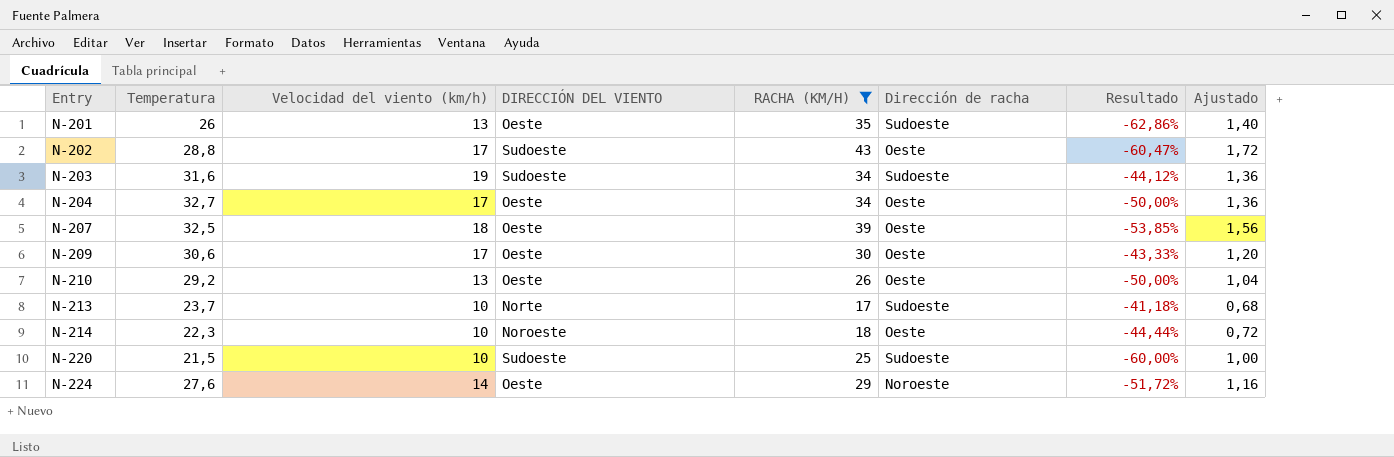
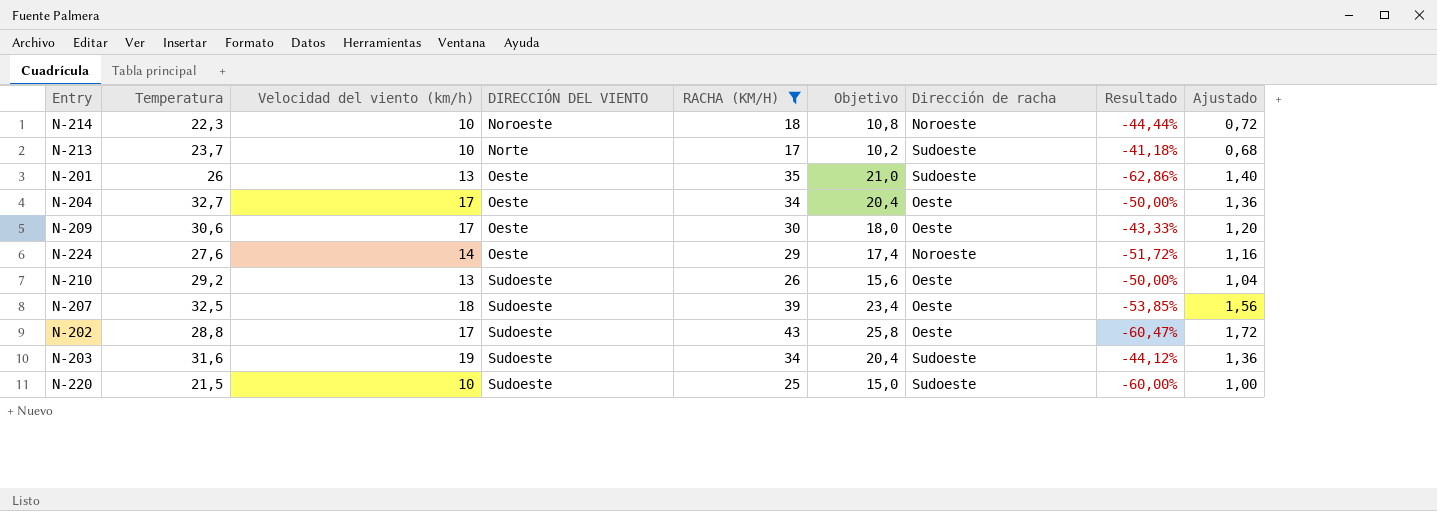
row order: Entry ascending -> DIRECCIÓN DEL VIENTO ascending
column Objetivo | formula: none -> [RACHA (KM/H)] * 0,6
N-214 | Dirección de racha: Oeste -> Noroeste
N-210 | DIRECCIÓN DEL VIENTO: Oeste -> Sudoeste
N-207 | DIRECCIÓN DEL VIENTO: Oeste -> Sudoeste

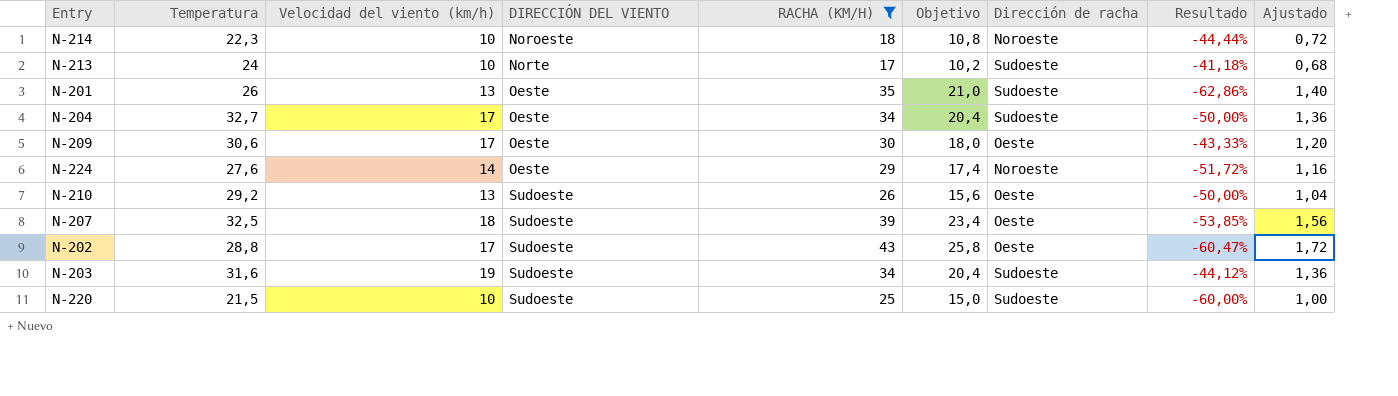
N-213 | Temperatura: 23,7 -> 24
N-204 | Dirección de racha: Oeste -> Sudoeste

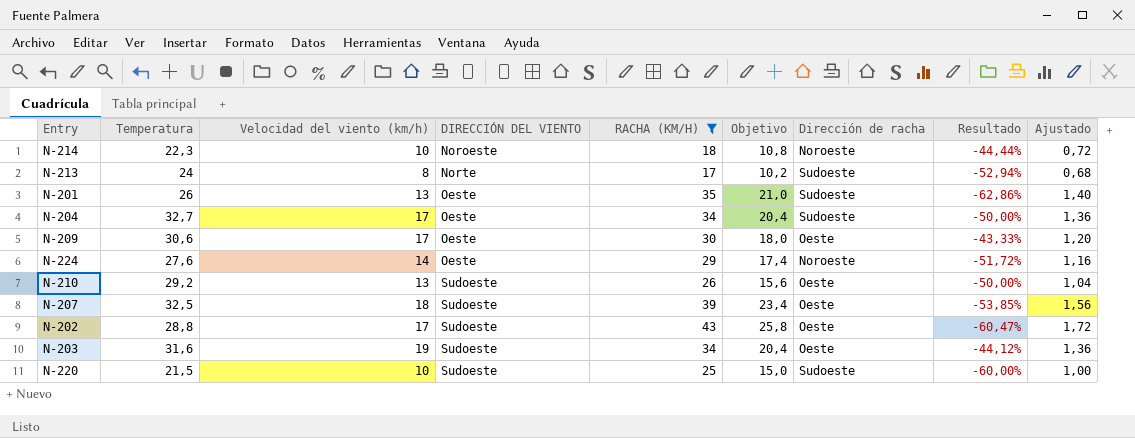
N-213 | Velocidad del viento (km/h): 10 -> 8
N-213 | Resultado: -41,18% -> -52,94%
N-203 | Dirección de racha: Sudoeste -> Oeste

